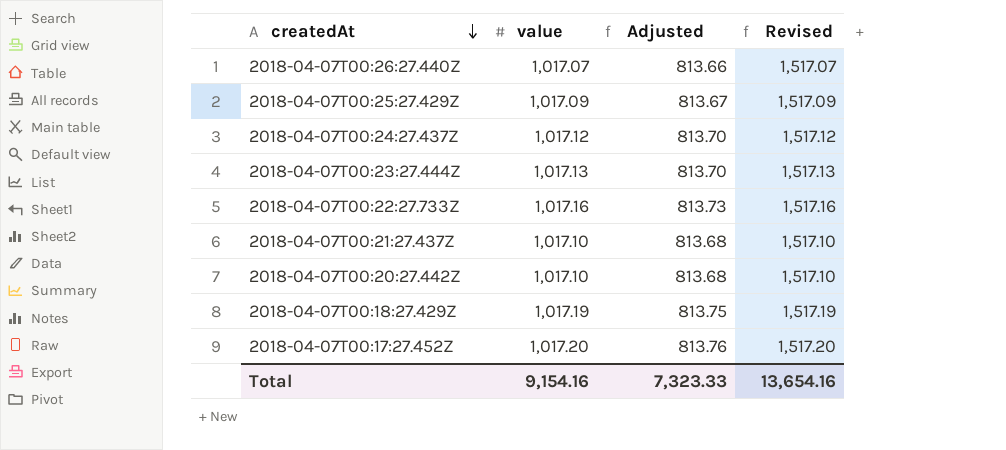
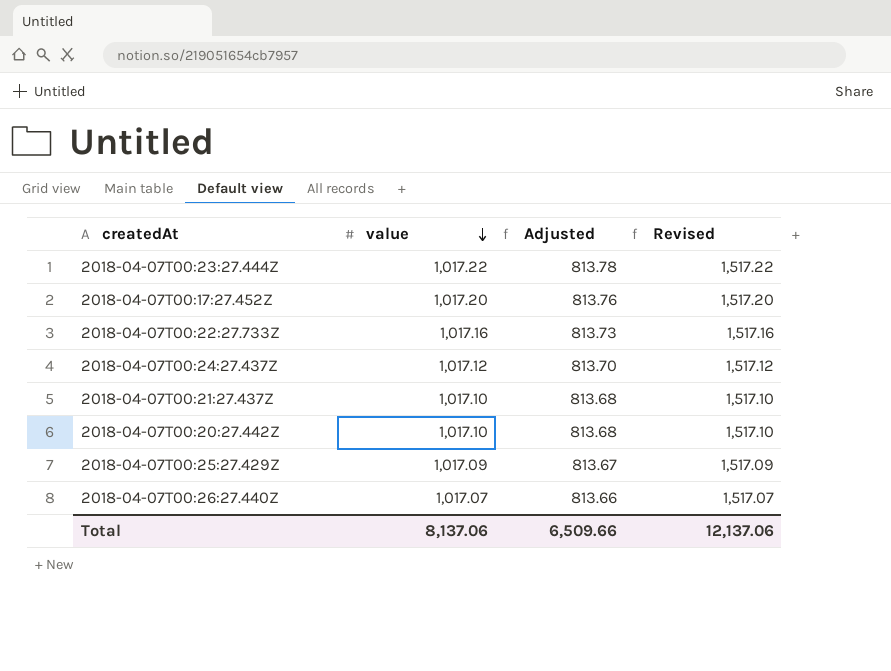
row order: createdAt descending -> value descending
row 2018-04-07T00:18:27.429Z: 1,017.19 | 813.75 | 1,517.19 -> none
2018-04-07T00:23:27.444Z | value: 1,017.13 -> 1,017.22
2018-04-07T00:23:27.444Z | Adjusted: 813.70 -> 813.78
2018-04-07T00:23:27.444Z | Revised: 1,517.13 -> 1,517.22
Total | value: 9,154.16 -> 8,137.06
Total | Adjusted: 7,323.33 -> 6,509.66
Total | Revised: 13,654.16 -> 12,137.06

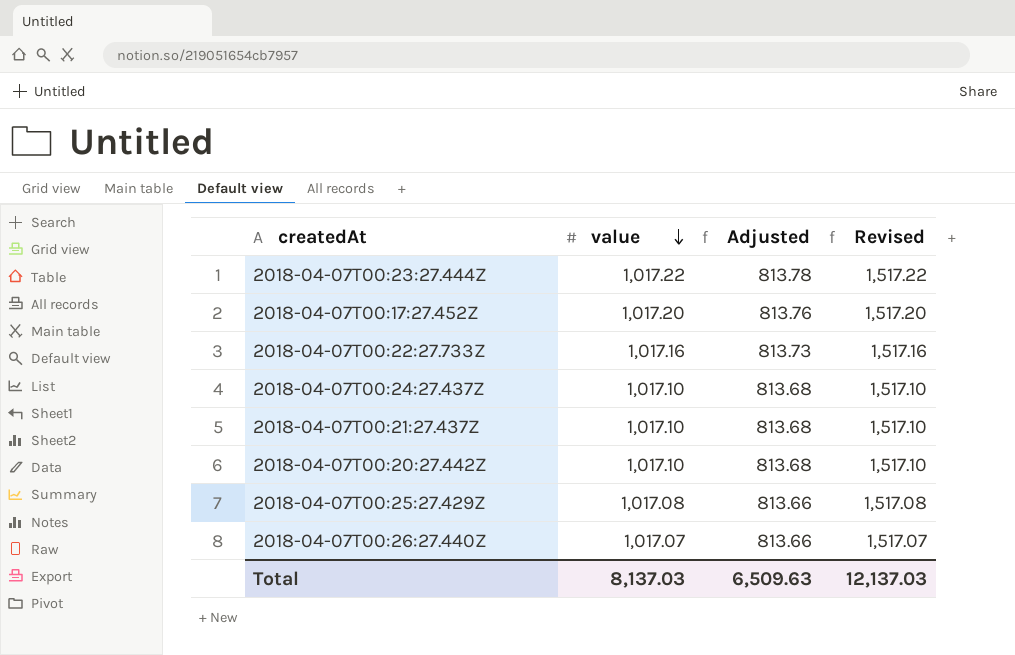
2018-04-07T00:24:27.437Z | value: 1,017.12 -> 1,017.10
2018-04-07T00:24:27.437Z | Adjusted: 813.70 -> 813.68
2018-04-07T00:24:27.437Z | Revised: 1,517.12 -> 1,517.10
2018-04-07T00:25:27.429Z | value: 1,017.09 -> 1,017.08
2018-04-07T00:25:27.429Z | Adjusted: 813.67 -> 813.66
2018-04-07T00:25:27.429Z | Revised: 1,517.09 -> 1,517.08
Total | value: 8,137.06 -> 8,137.03
Total | Adjusted: 6,509.66 -> 6,509.63
Total | Revised: 12,137.06 -> 12,137.03

